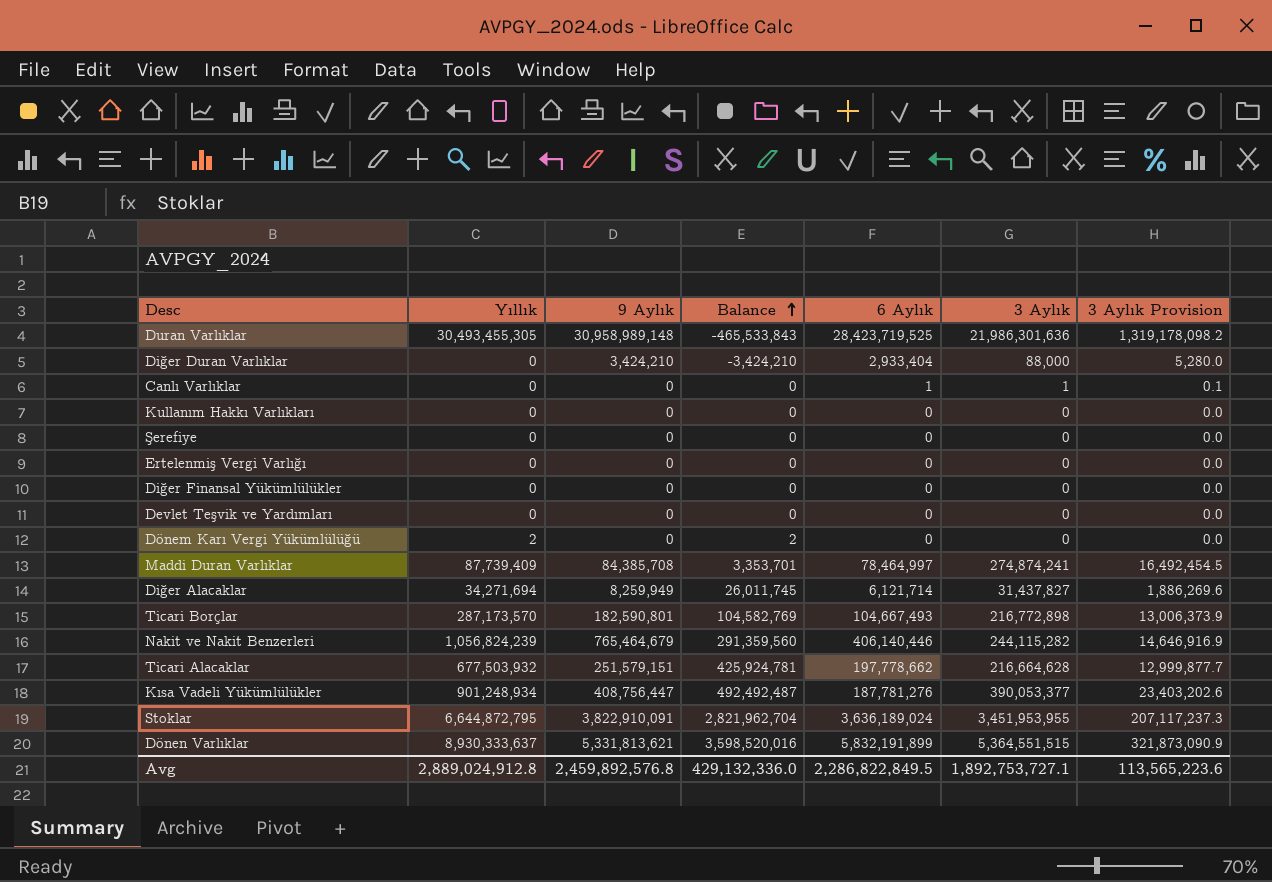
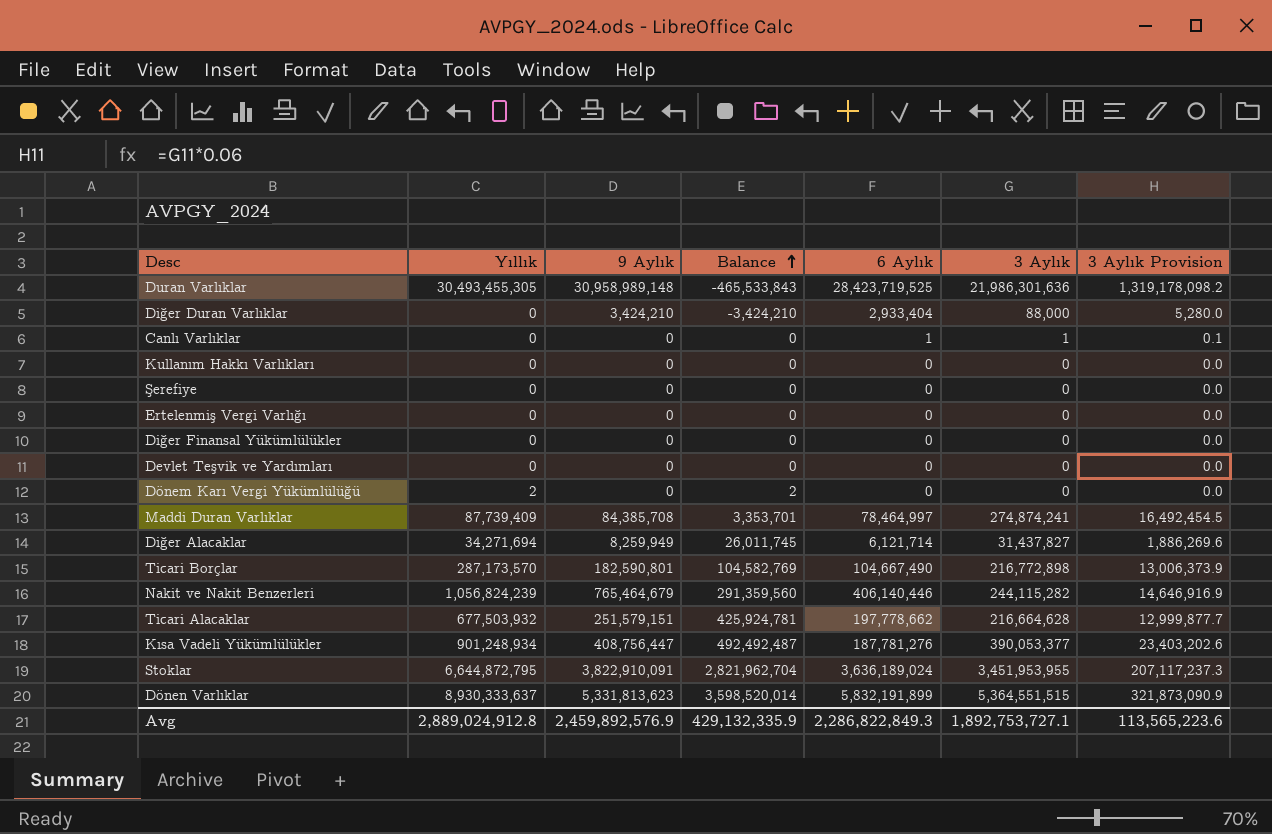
Ticari Borçlar | 6 Aylık: 104,667,493 -> 104,667,490
Dönen Varlıklar | 9 Aylık: 5,331,813,621 -> 5,331,813,623
Dönen Varlıklar | Balance: 3,598,520,016 -> 3,598,520,014
Avg | 9 Aylık: 2,459,892,576.8 -> 2,459,892,576.9
Avg | Balance: 429,132,336.0 -> 429,132,335.9
Avg | 6 Aylık: 2,286,822,849.5 -> 2,286,822,849.3

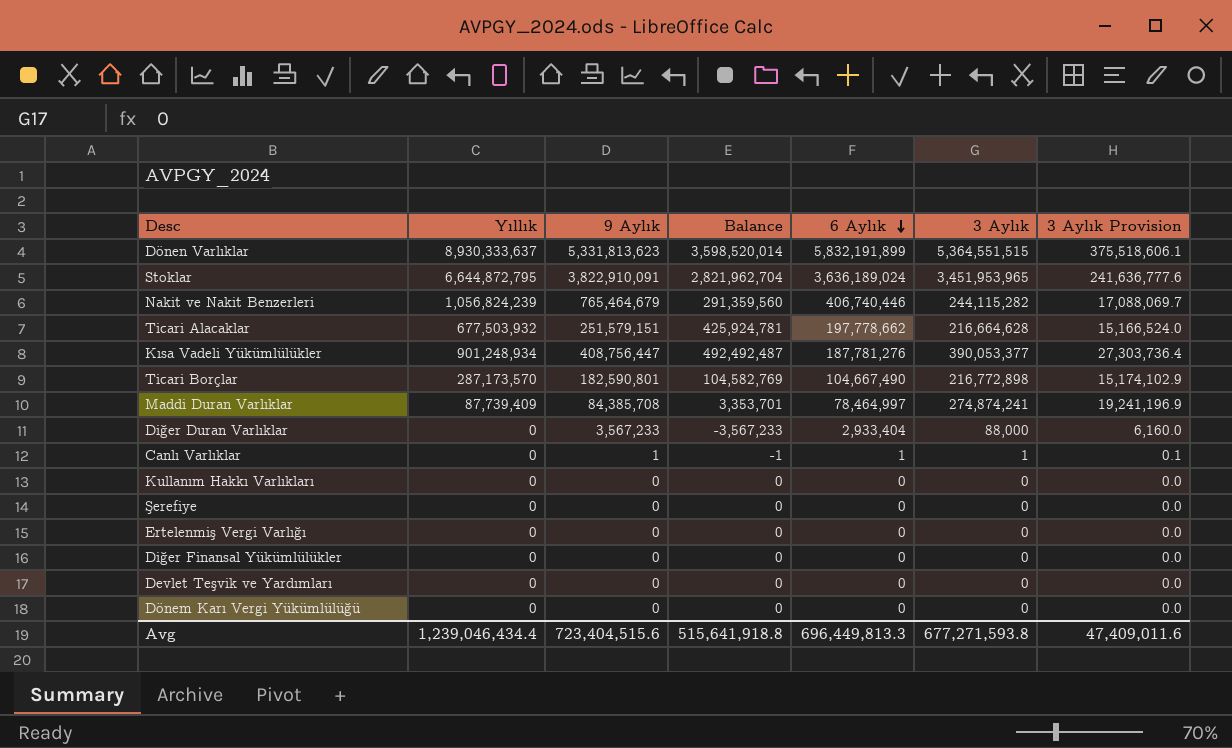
row order: Balance ascending -> 6 Aylık descending
column 3 Aylık Provision | formula: [3 Aylık] * 0.06 -> [3 Aylık] * 0.07
row Duran Varlıklar: 30,493,455,305 | 30,958,989,148 | -465,533,843 | 28,423,719,525 | 21,986,301,636 | 1,319,178,098.2 -> none
row Diğer Alacaklar: 34,271,694 | 8,259,949 | 26,011,745 | 6,121,714 | 31,437,827 | 1,886,269.6 -> none
Stoklar | 3 Aylık: 3,451,953,955 -> 3,451,953,965
Nakit ve Nakit Benzerleri | 6 Aylık: 406,140,446 -> 406,740,446
Diğer Duran Varlıklar | 9 Aylık: 3,424,210 -> 3,567,233
Diğer Duran Varlıklar | Balance: -3,424,210 -> -3,567,233
Canlı Varlıklar | 9 Aylık: 0 -> 1
Canlı Varlıklar | Balance: 0 -> -1
Dönem Karı Vergi Yükümlülüğü | Yıllık: 2 -> 0
Dönem Karı Vergi Yükümlülüğü | Balance: 2 -> 0
Avg | Yıllık: 2,889,024,912.8 -> 1,239,046,434.4
Avg | 9 Aylık: 2,459,892,576.9 -> 723,404,515.6
Avg | Balance: 429,132,335.9 -> 515,641,918.8
Avg | 6 Aylık: 2,286,822,849.3 -> 696,449,813.3
Avg | 3 Aylık: 1,892,753,727.1 -> 677,271,593.8
Avg | 3 Aylık Provision: 113,565,223.6 -> 47,409,011.6

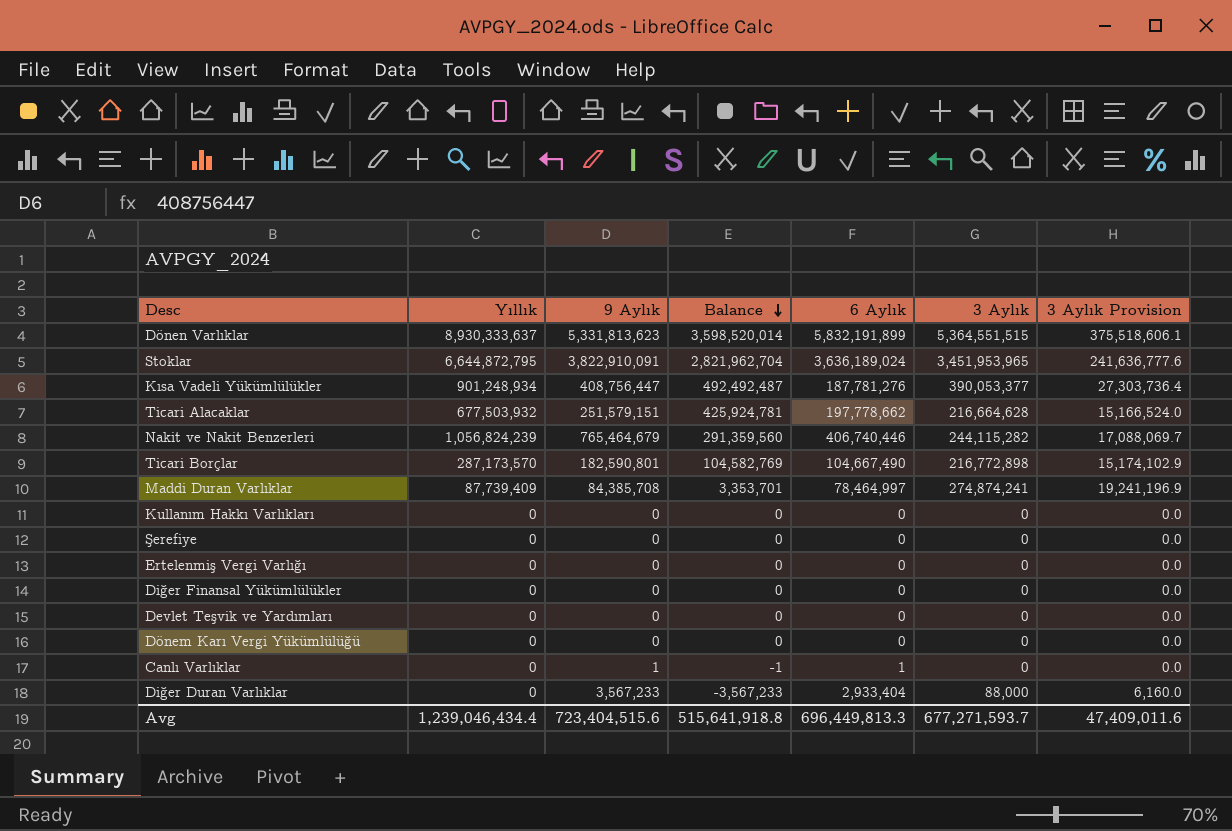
row order: 6 Aylık descending -> Balance descending
Canlı Varlıklar | 3 Aylık: 1 -> 0
Canlı Varlıklar | 3 Aylık Provision: 0.1 -> 0.0
Avg | 3 Aylık: 677,271,593.8 -> 677,271,593.7

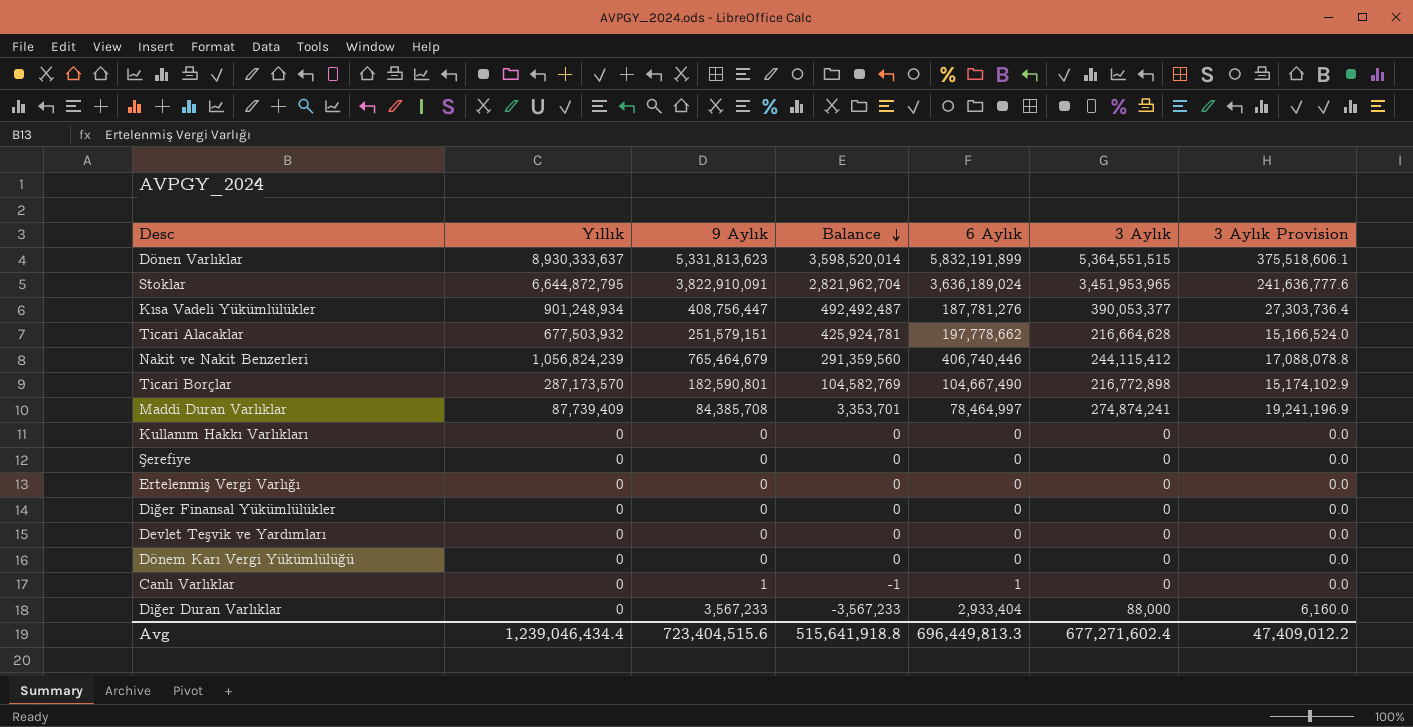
Nakit ve Nakit Benzerleri | 3 Aylık: 244,115,282 -> 244,115,412
Nakit ve Nakit Benzerleri | 3 Aylık Provision: 17,088,069.7 -> 17,088,078.8
Avg | 3 Aylık: 677,271,593.7 -> 677,271,602.4
Avg | 3 Aylık Provision: 47,409,011.6 -> 47,409,012.2

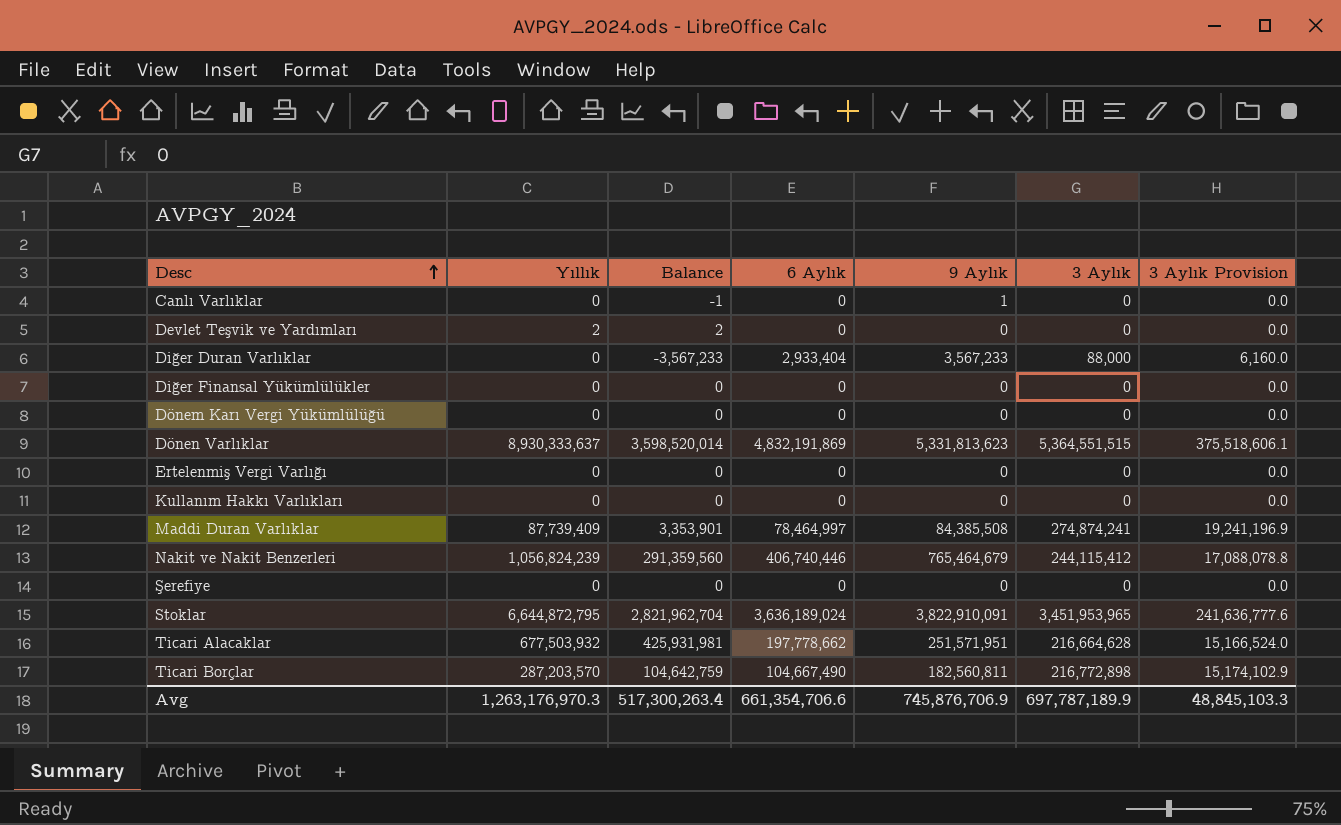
row order: Balance descending -> Desc ascending
column 9 Aylık | position: 3 -> 5
row Kısa Vadeli Yükümlülükler: 901,248,934 | 408,756,447 | 492,492,487 | 187,781,276 | 390,053,377 | 27,303,736.4 -> none
Canlı Varlıklar | 6 Aylık: 1 -> 0
Devlet Teşvik ve Yardımları | Yıllık: 0 -> 2
Devlet Teşvik ve Yardımları | Balance: 0 -> 2
Dönen Varlıklar | 6 Aylık: 5,832,191,899 -> 4,832,191,869
Maddi Duran Varlıklar | Balance: 3,353,701 -> 3,353,901
Maddi Duran Varlıklar | 9 Aylık: 84,385,708 -> 84,385,508
Ticari Alacaklar | Balance: 425,924,781 -> 425,931,981
Ticari Alacaklar | 9 Aylık: 251,579,151 -> 251,571,951
Ticari Borçlar | Yıllık: 287,173,570 -> 287,203,570
Ticari Borçlar | Balance: 104,582,769 -> 104,642,759
Ticari Borçlar | 9 Aylık: 182,590,801 -> 182,560,811
Avg | Yıllık: 1,239,046,434.4 -> 1,263,176,970.3
Avg | Balance: 515,641,918.8 -> 517,300,263.4
Avg | 6 Aylık: 696,449,813.3 -> 661,354,706.6
Avg | 9 Aylık: 723,404,515.6 -> 745,876,706.9
Avg | 3 Aylık: 677,271,602.4 -> 697,787,189.9
Avg | 3 Aylık Provision: 47,409,012.2 -> 48,845,103.3

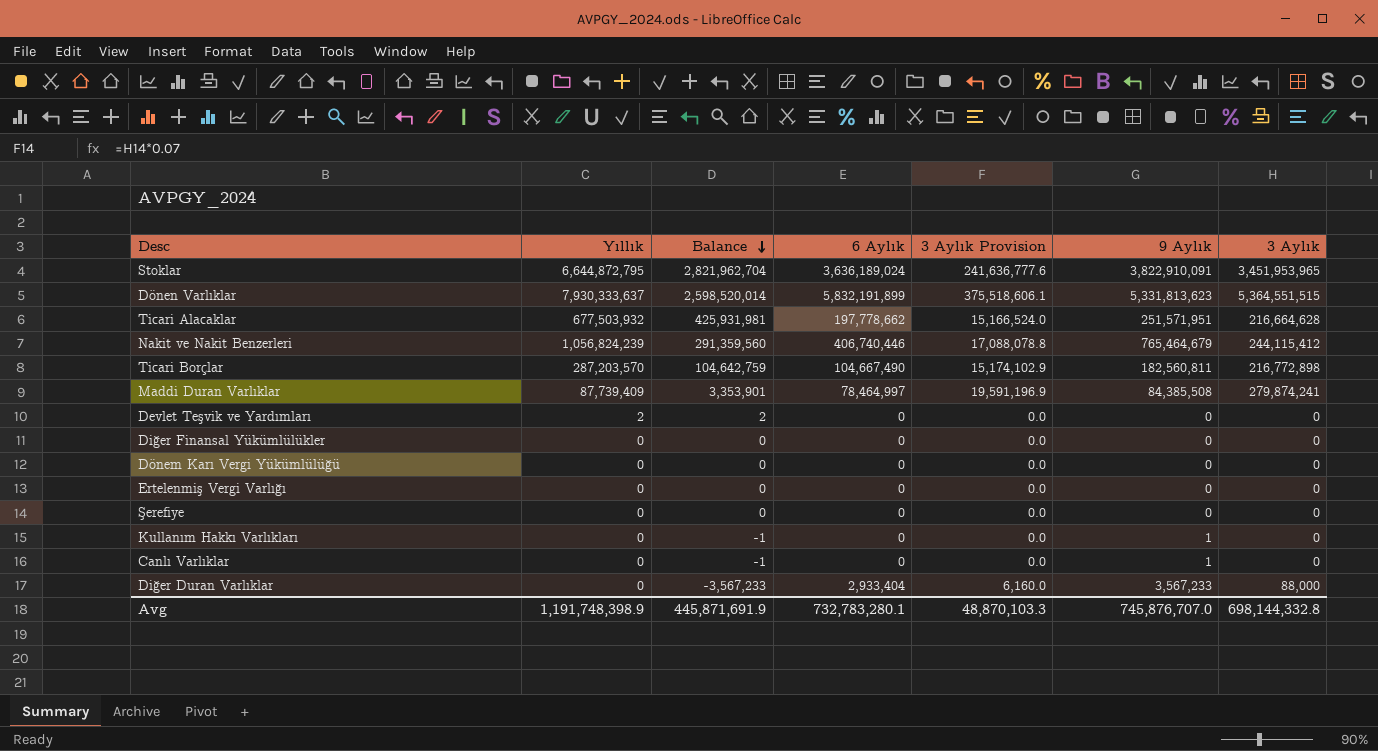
row order: Desc ascending -> Balance descending
column 3 Aylık Provision | position: 7 -> 5
Dönen Varlıklar | Yıllık: 8,930,333,637 -> 7,930,333,637
Dönen Varlıklar | Balance: 3,598,520,014 -> 2,598,520,014
Dönen Varlıklar | 6 Aylık: 4,832,191,869 -> 5,832,191,899
Maddi Duran Varlıklar | 3 Aylık Provision: 19,241,196.9 -> 19,591,196.9
Maddi Duran Varlıklar | 3 Aylık: 274,874,241 -> 279,874,241
Kullanım Hakkı Varlıkları | Balance: 0 -> -1
Kullanım Hakkı Varlıkları | 9 Aylık: 0 -> 1
Avg | Yıllık: 1,263,176,970.3 -> 1,191,748,398.9
Avg | Balance: 517,300,263.4 -> 445,871,691.9
Avg | 6 Aylık: 661,354,706.6 -> 732,783,280.1
Avg | 3 Aylık Provision: 48,845,103.3 -> 48,870,103.3
Avg | 9 Aylık: 745,876,706.9 -> 745,876,707.0
Avg | 3 Aylık: 697,787,189.9 -> 698,144,332.8

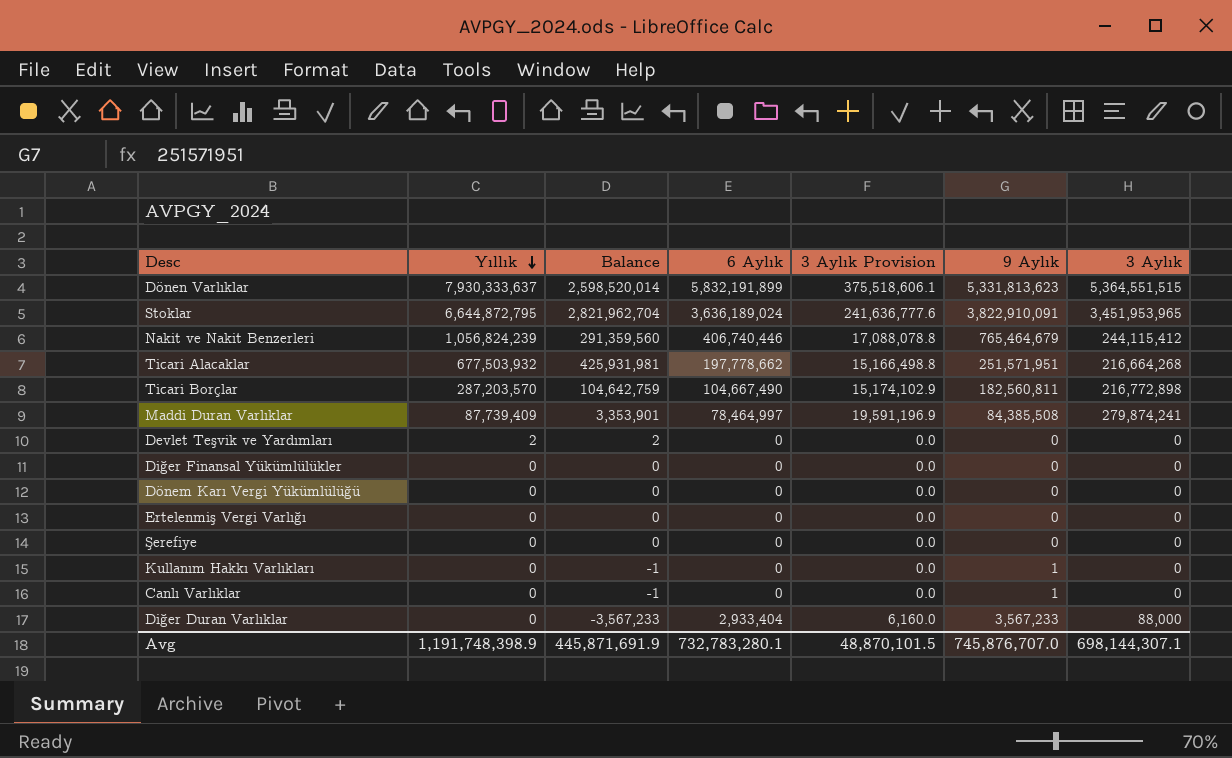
row order: Balance descending -> Yıllık descending
Ticari Alacaklar | 3 Aylık Provision: 15,166,524.0 -> 15,166,498.8
Ticari Alacaklar | 3 Aylık: 216,664,628 -> 216,664,268
Avg | 3 Aylık Provision: 48,870,103.3 -> 48,870,101.5
Avg | 3 Aylık: 698,144,332.8 -> 698,144,307.1

